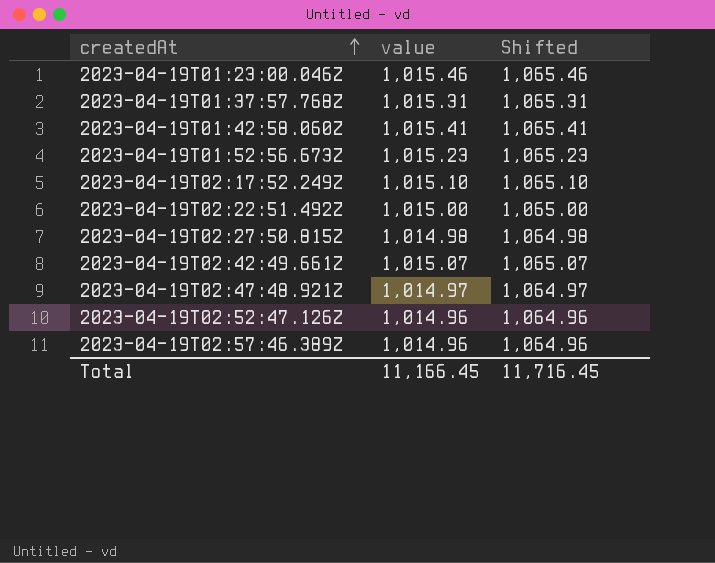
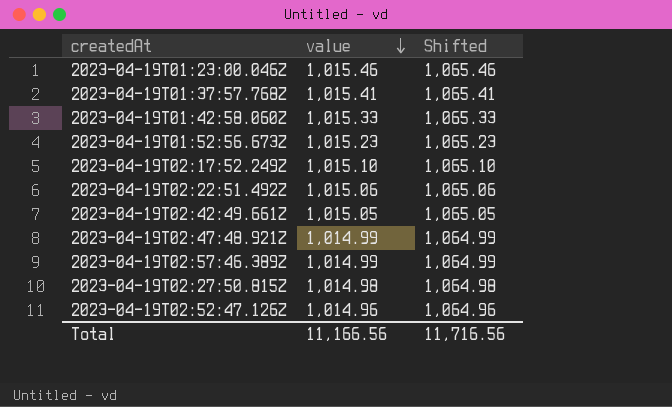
row order: createdAt ascending -> value descending
2023-04-19T01:37:57.768Z | value: 1,015.31 -> 1,015.41
2023-04-19T01:37:57.768Z | Shifted: 1,065.31 -> 1,065.41
2023-04-19T01:42:58.060Z | value: 1,015.41 -> 1,015.33
2023-04-19T01:42:58.060Z | Shifted: 1,065.41 -> 1,065.33
2023-04-19T02:22:51.492Z | value: 1,015.00 -> 1,015.06
2023-04-19T02:22:51.492Z | Shifted: 1,065.00 -> 1,065.06
2023-04-19T02:42:49.661Z | value: 1,015.07 -> 1,015.05
2023-04-19T02:42:49.661Z | Shifted: 1,065.07 -> 1,065.05
2023-04-19T02:47:48.921Z | value: 1,014.97 -> 1,014.99
2023-04-19T02:47:48.921Z | Shifted: 1,064.97 -> 1,064.99
2023-04-19T02:57:46.389Z | value: 1,014.96 -> 1,014.99
2023-04-19T02:57:46.389Z | Shifted: 1,064.96 -> 1,064.99
Total | value: 11,166.45 -> 11,166.56
Total | Shifted: 11,716.45 -> 11,716.56

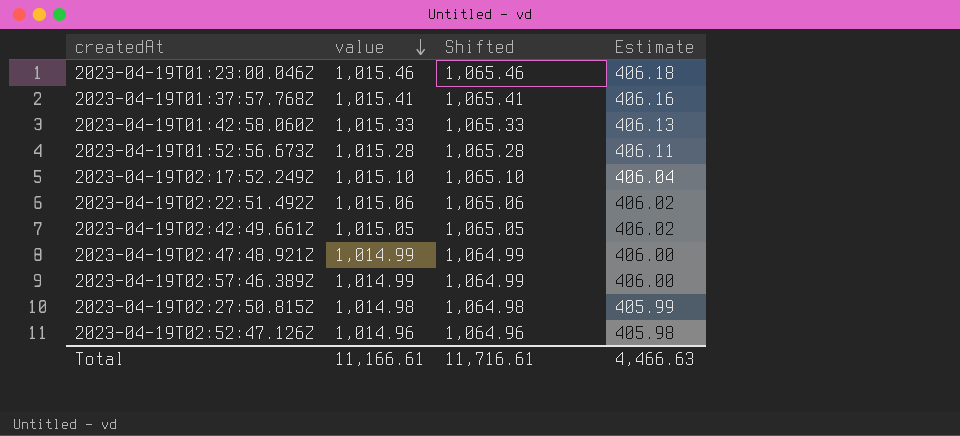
column Estimate | formula: none -> [value] * 0.4
2023-04-19T01:52:56.673Z | value: 1,015.23 -> 1,015.28
2023-04-19T01:52:56.673Z | Shifted: 1,065.23 -> 1,065.28
Total | value: 11,166.56 -> 11,166.61
Total | Shifted: 11,716.56 -> 11,716.61

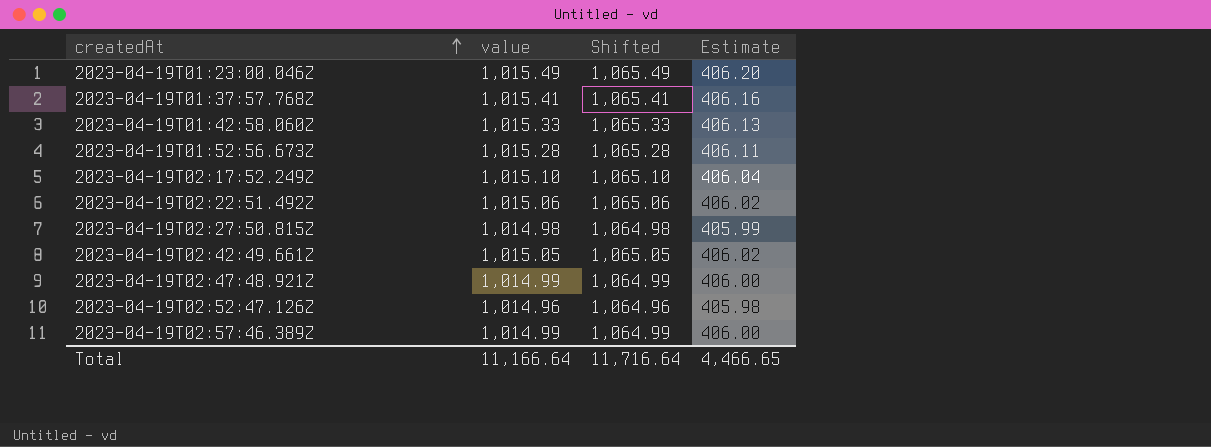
row order: value descending -> createdAt ascending
2023-04-19T01:23:00.046Z | value: 1,015.46 -> 1,015.49
2023-04-19T01:23:00.046Z | Shifted: 1,065.46 -> 1,065.49
2023-04-19T01:23:00.046Z | Estimate: 406.18 -> 406.20
Total | value: 11,166.61 -> 11,166.64
Total | Shifted: 11,716.61 -> 11,716.64
Total | Estimate: 4,466.63 -> 4,466.65

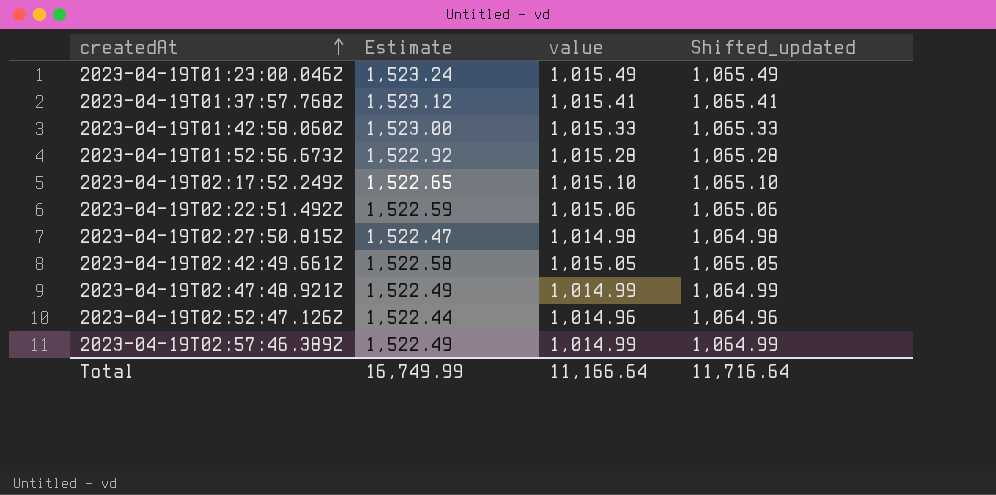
column Estimate | formula: [value] * 0.4 -> [value] * 1.5
column Estimate | position: 4 -> 2
column name: Shifted -> Shifted_updated
Total | Estimate: 4,466.65 -> 16,749.99

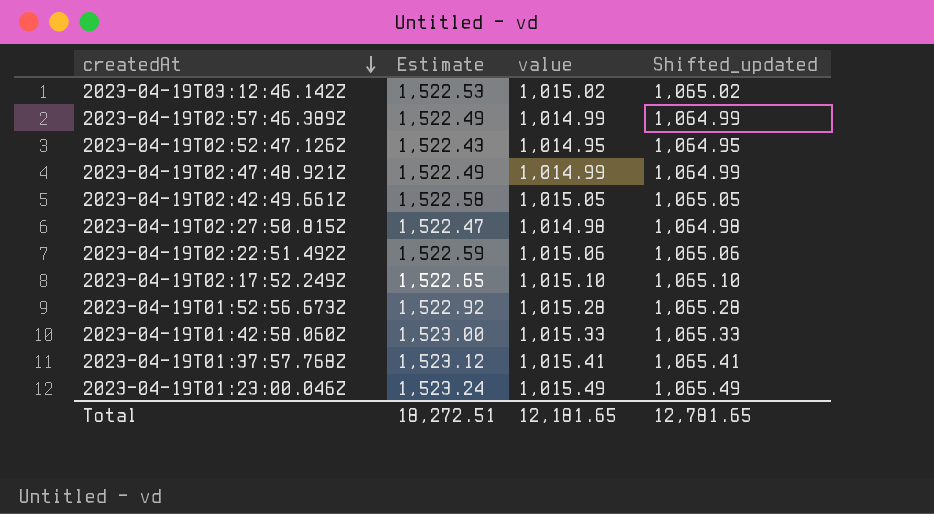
row order: createdAt ascending -> createdAt descending
row 2023-04-19T03:12:46.142Z: none -> 1,522.53 | 1,015.02 | 1,065.02
2023-04-19T02:52:47.126Z | Estimate: 1,522.44 -> 1,522.43
2023-04-19T02:52:47.126Z | value: 1,014.96 -> 1,014.95
2023-04-19T02:52:47.126Z | Shifted_updated: 1,064.96 -> 1,064.95
Total | Estimate: 16,749.99 -> 18,272.51
Total | value: 11,166.64 -> 12,181.65
Total | Shifted_updated: 11,716.64 -> 12,781.65

